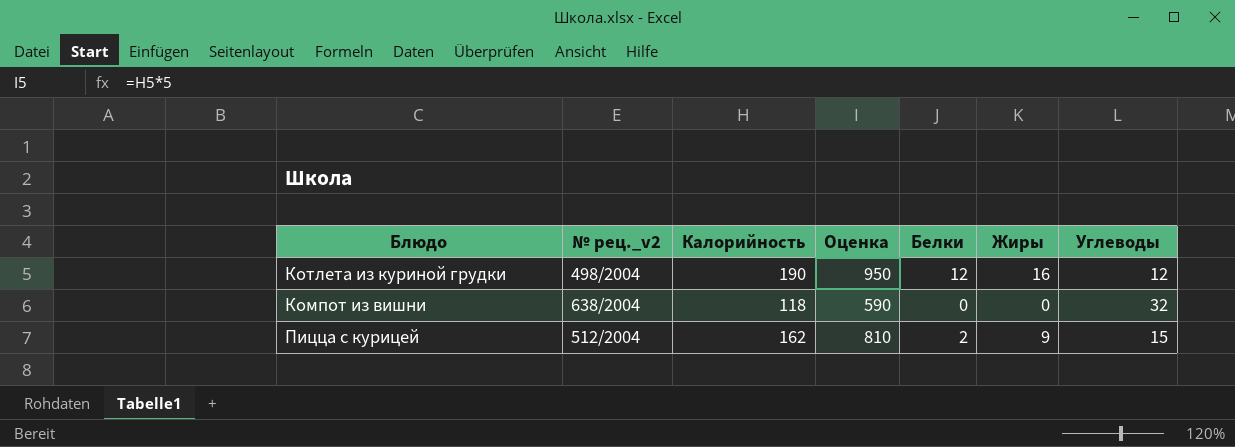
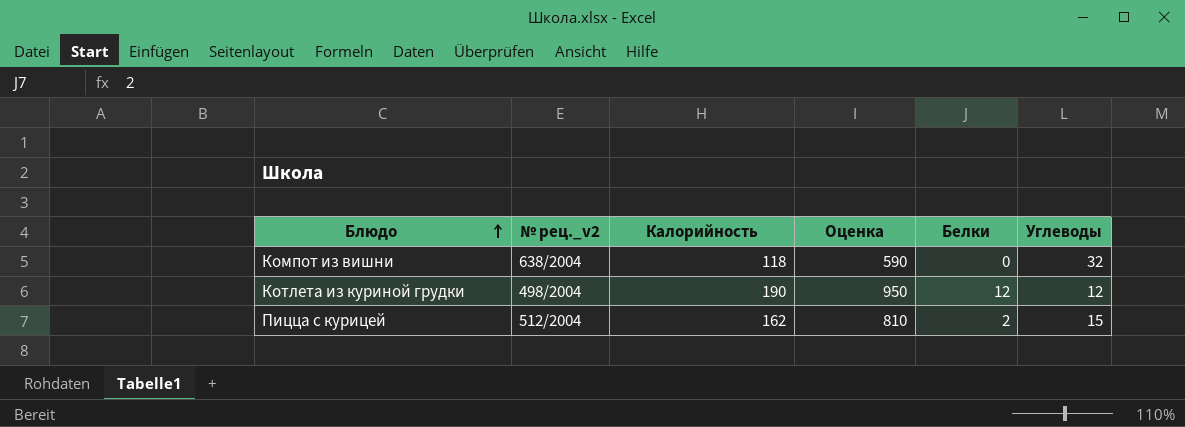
row order: none -> Блюдо ascending
column Жиры | position: 6 -> none

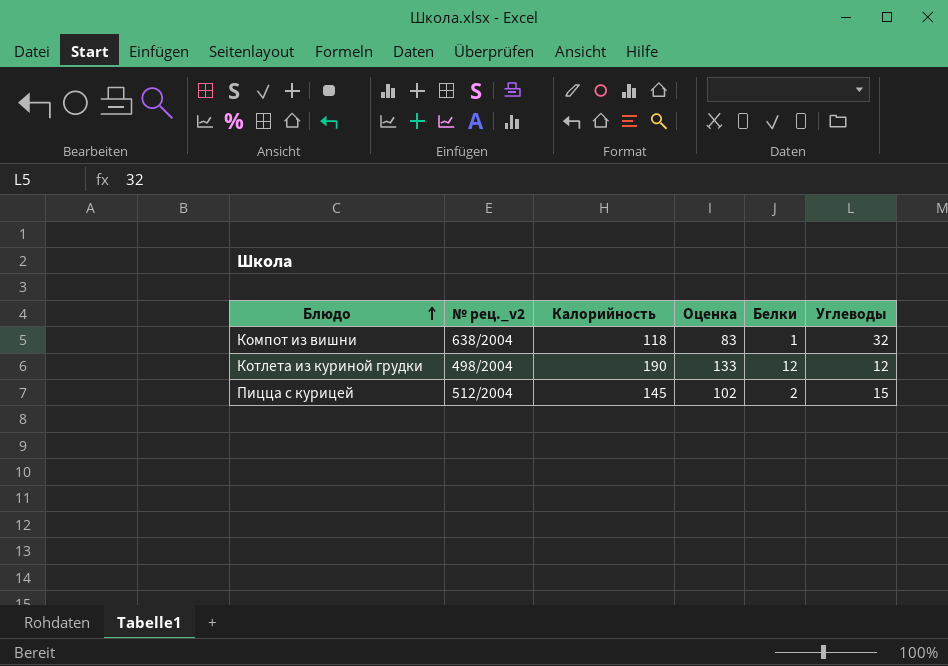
column Оценка | formula: [Калорийность] * 5 -> [Калорийность] * 0,7
Компот из вишни | Белки: 0 -> 1
Пицца с курицей | Калорийность: 162 -> 145

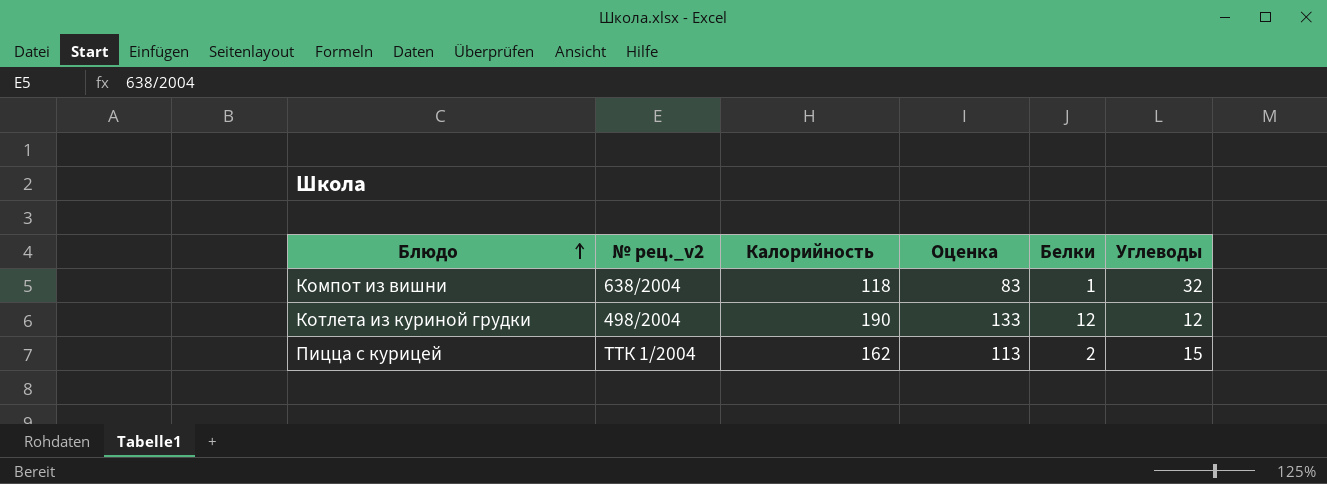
Пицца с курицей | № рец._v2: 512/2004 -> ТТК 1/2004
Пицца с курицей | Калорийность: 145 -> 162
Пицца с курицей | Оценка: 102 -> 113

